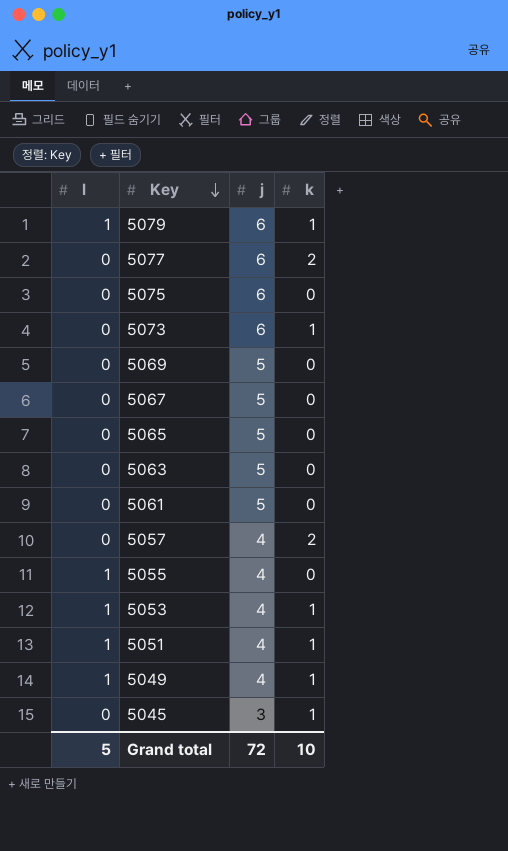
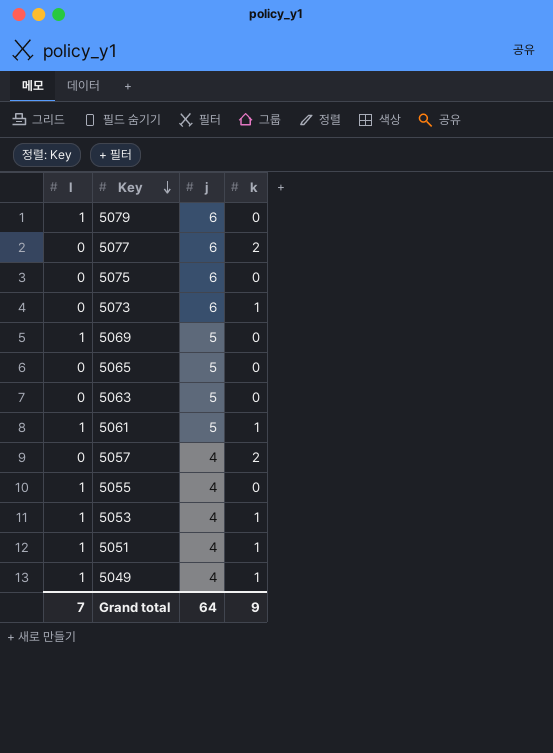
row 5067: 0 | 5 | 0 -> none
row 5045: 0 | 3 | 1 -> none
5079 | k: 1 -> 0
5069 | l: 0 -> 1
5061 | l: 0 -> 1
5061 | k: 0 -> 1
Grand total | l: 5 -> 7
Grand total | j: 72 -> 64
Grand total | k: 10 -> 9

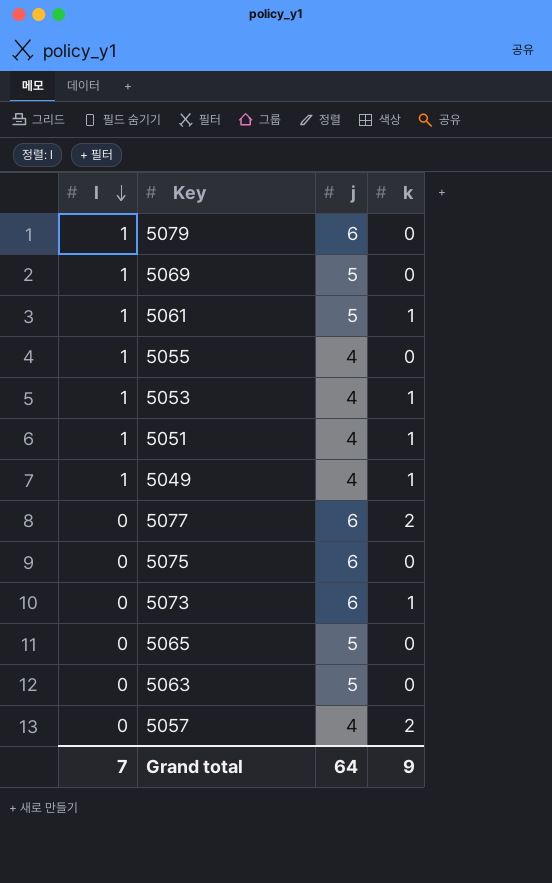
row order: Key descending -> l descending

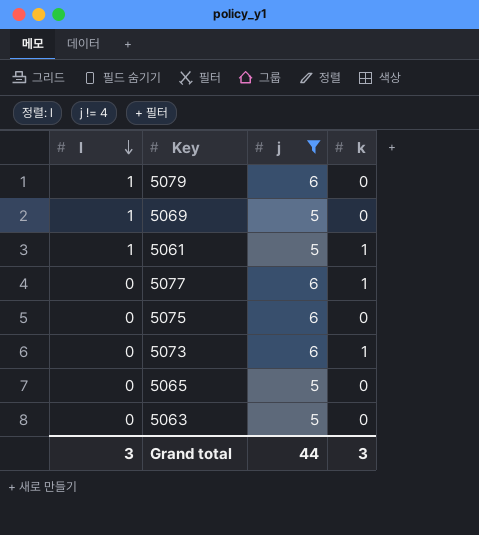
filter: none -> j != 4
5077 | k: 2 -> 1
Grand total | l: 7 -> 3
Grand total | j: 64 -> 44
Grand total | k: 9 -> 3

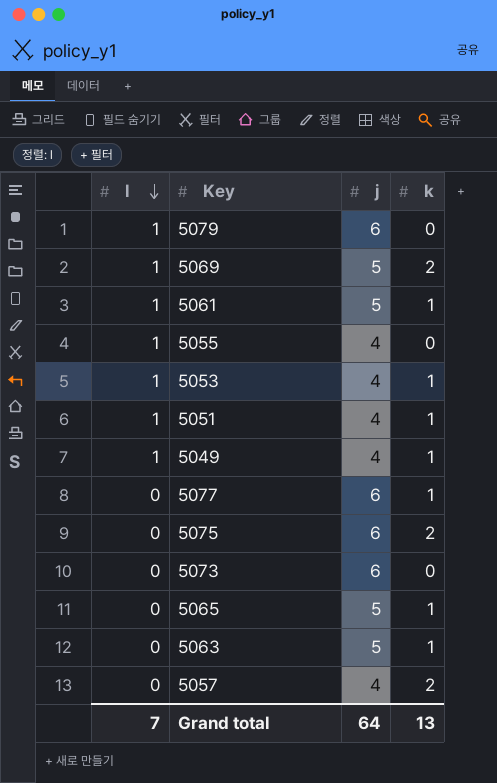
filter: j != 4 -> none
5069 | k: 0 -> 2
5075 | k: 0 -> 2
5073 | k: 1 -> 0
5065 | k: 0 -> 1
5063 | k: 0 -> 1
Grand total | l: 3 -> 7
Grand total | j: 44 -> 64
Grand total | k: 3 -> 13

